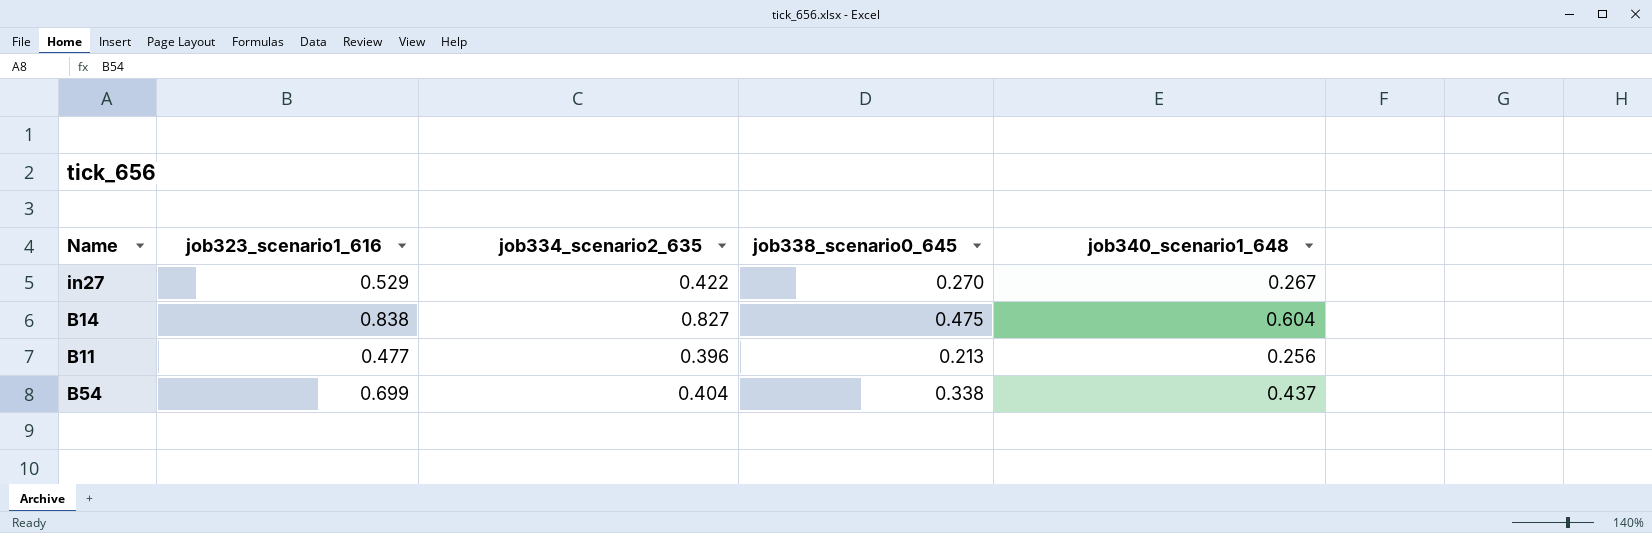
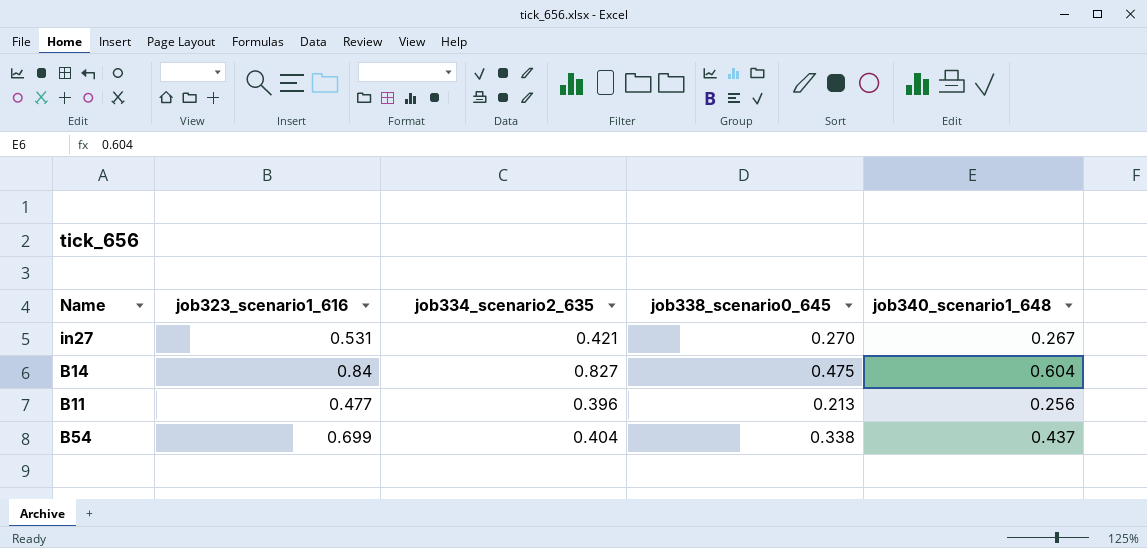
in27 | job323_scenario1_616: 0.529 -> 0.531
in27 | job334_scenario2_635: 0.422 -> 0.421
B14 | job323_scenario1_616: 0.838 -> 0.84

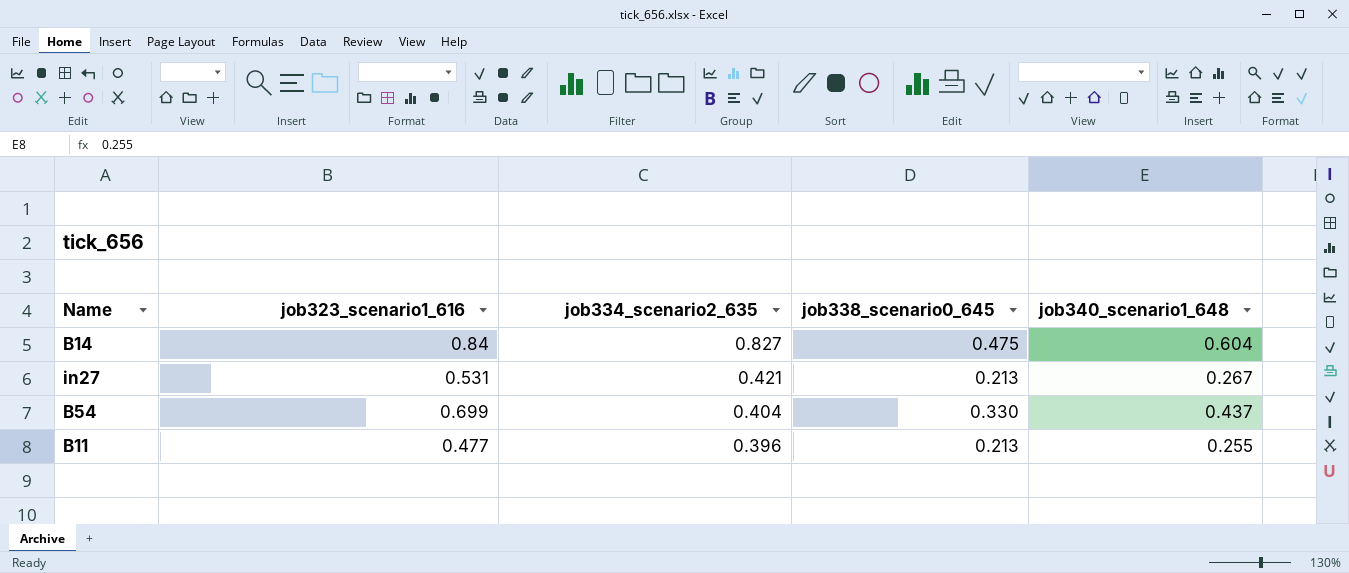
row order: none -> job334_scenario2_635 descending
in27 | job338_scenario0_645: 0.270 -> 0.213
B54 | job338_scenario0_645: 0.338 -> 0.330
B11 | job340_scenario1_648: 0.256 -> 0.255

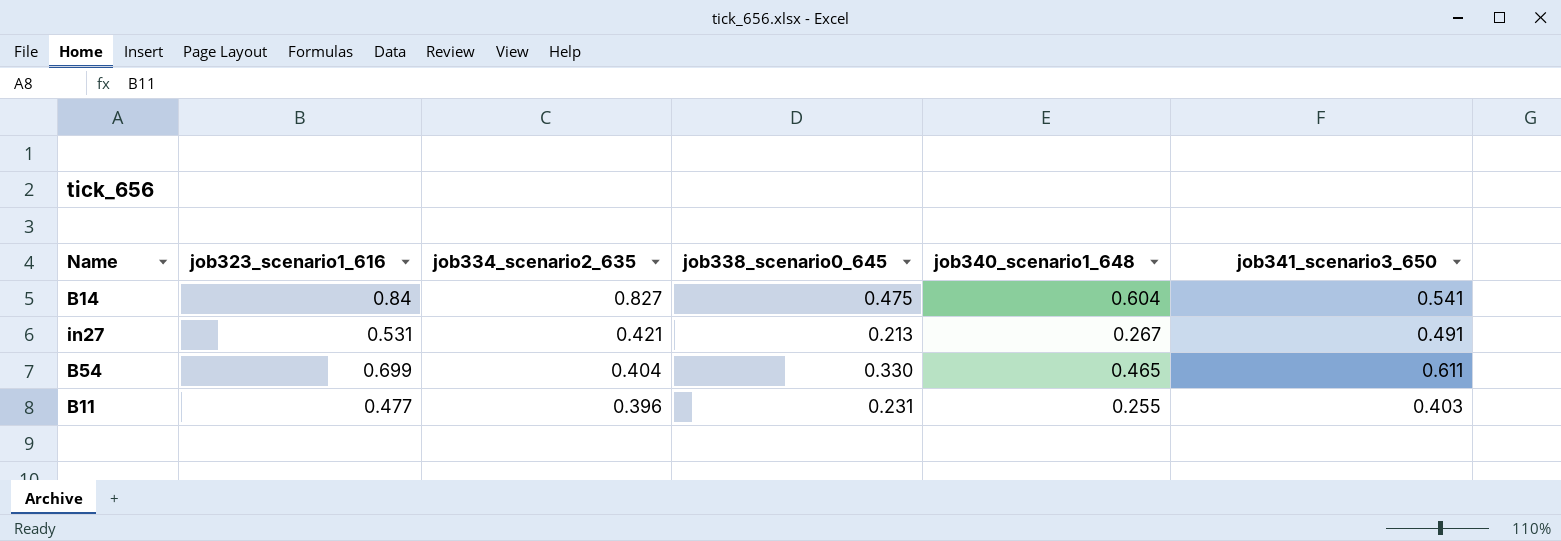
column job341_scenario3_650 | position: none -> 6
B54 | job340_scenario1_648: 0.437 -> 0.465
B11 | job338_scenario0_645: 0.213 -> 0.231

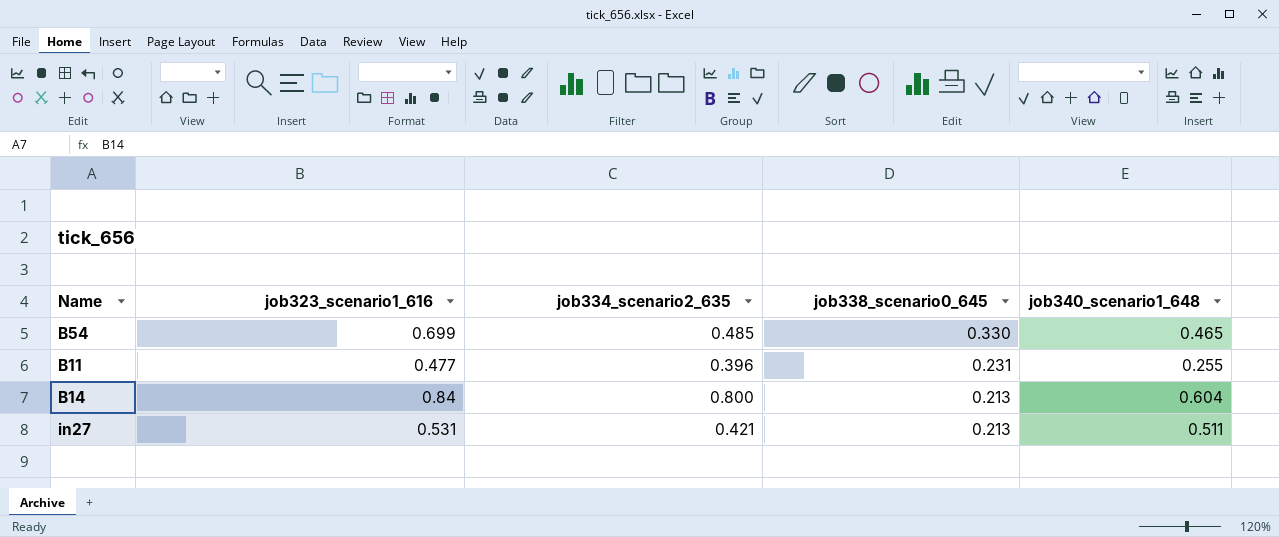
row order: job334_scenario2_635 descending -> job338_scenario0_645 descending
column job341_scenario3_650 | position: 6 -> none
B54 | job334_scenario2_635: 0.404 -> 0.485
B14 | job334_scenario2_635: 0.827 -> 0.800
B14 | job338_scenario0_645: 0.475 -> 0.213
in27 | job340_scenario1_648: 0.267 -> 0.511

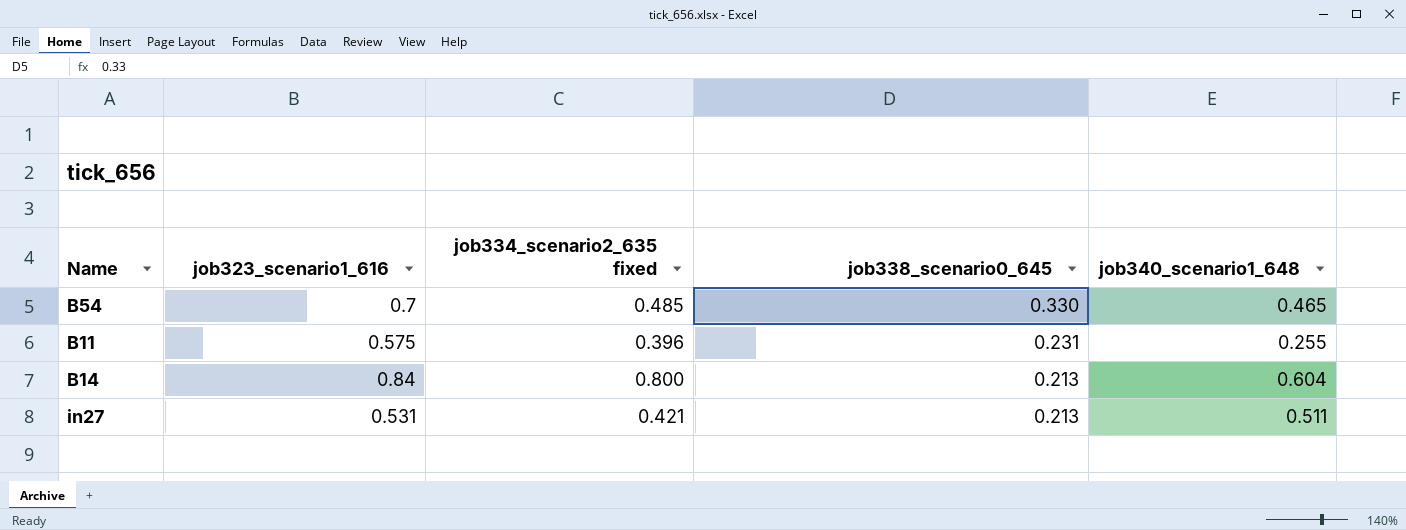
column name: job334_scenario2_635 -> job334_scenario2_635 fixed
B54 | job323_scenario1_616: 0.699 -> 0.7
B11 | job323_scenario1_616: 0.477 -> 0.575

